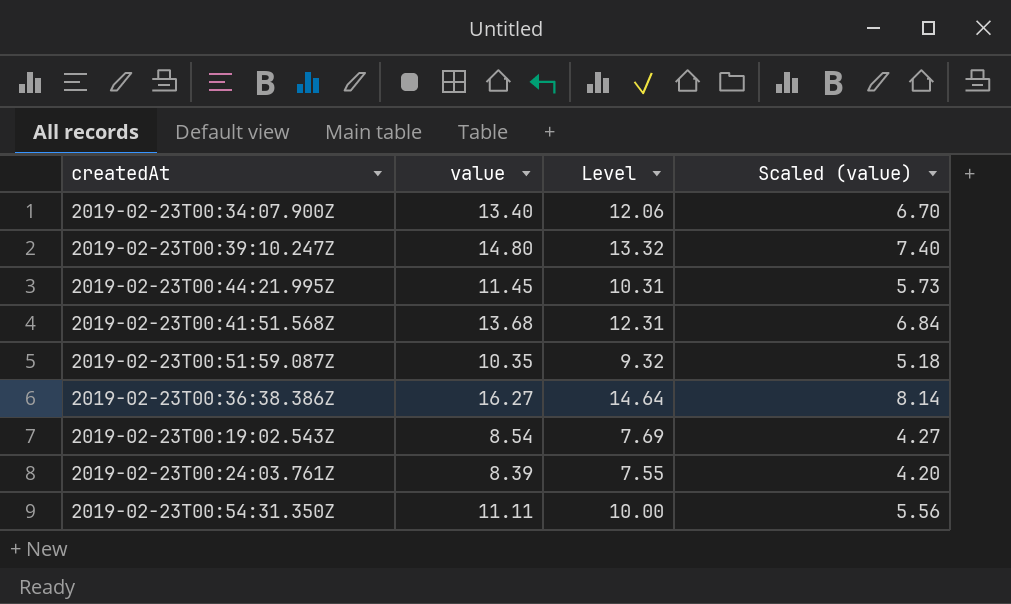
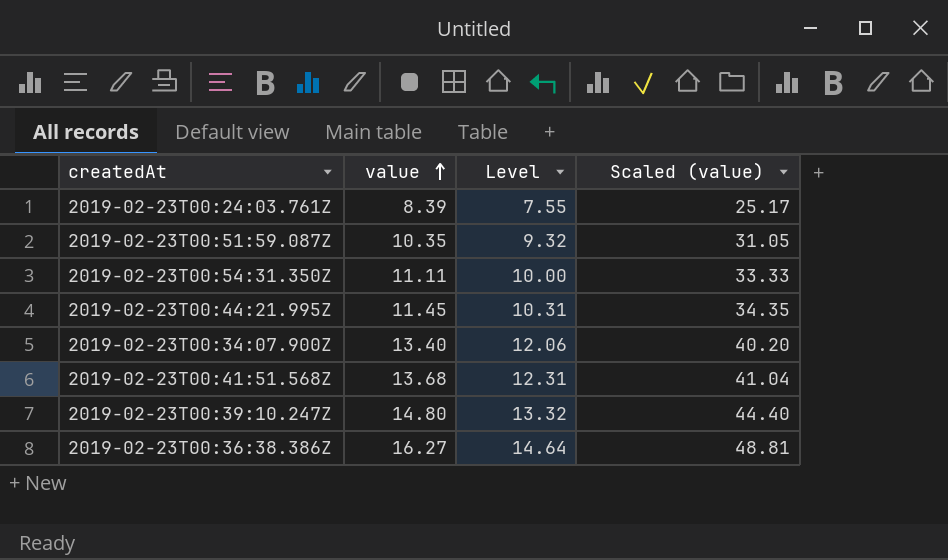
row order: none -> value ascending
column Scaled (value) | formula: [value] * 0.5 -> [value] * 3
row 2019-02-23T00:19:02.543Z: 8.54 | 7.69 | 4.27 -> none

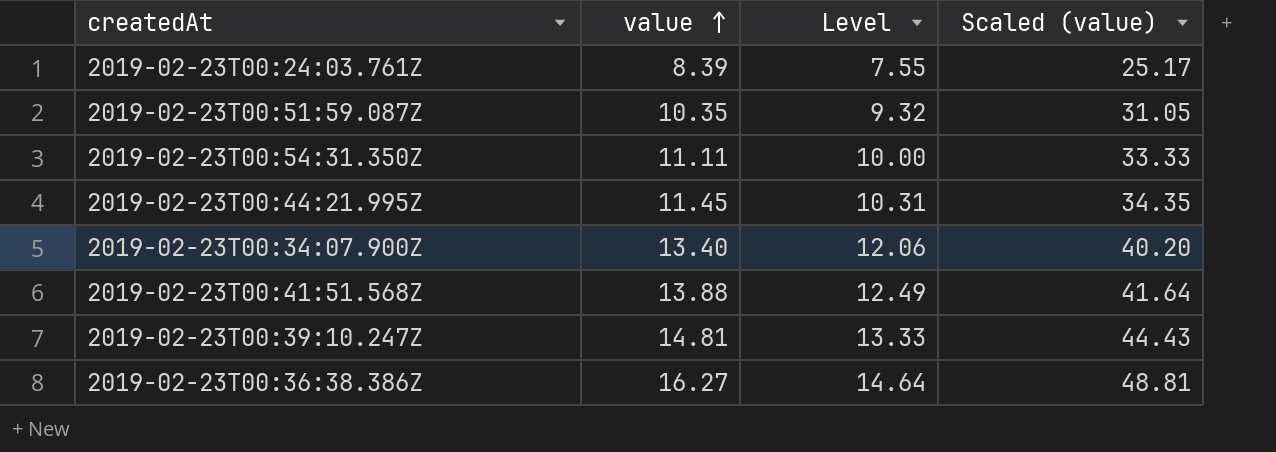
2019-02-23T00:41:51.568Z | value: 13.68 -> 13.88
2019-02-23T00:41:51.568Z | Level: 12.31 -> 12.49
2019-02-23T00:41:51.568Z | Scaled (value): 41.04 -> 41.64
2019-02-23T00:39:10.247Z | value: 14.80 -> 14.81
2019-02-23T00:39:10.247Z | Level: 13.32 -> 13.33
2019-02-23T00:39:10.247Z | Scaled (value): 44.40 -> 44.43

